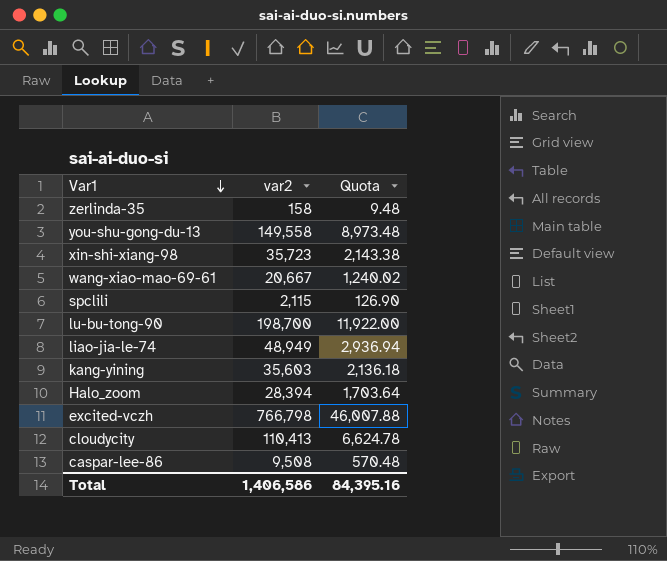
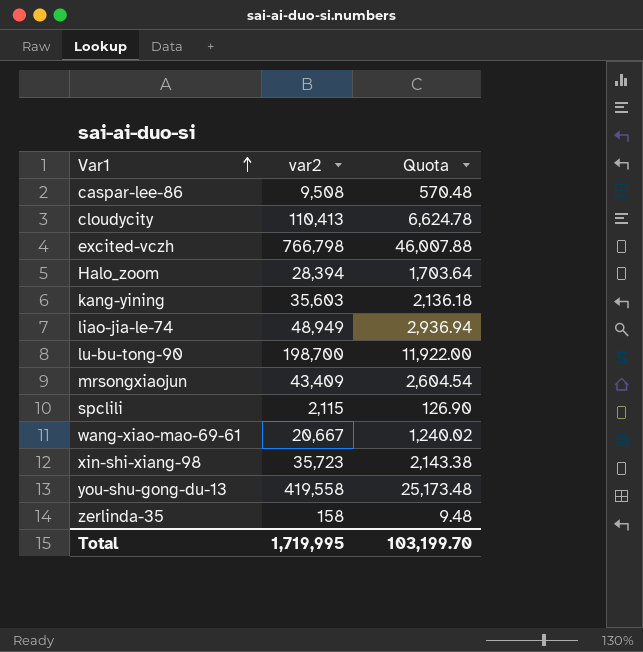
row order: Var1 descending -> Var1 ascending
row mrsongxiaojun: none -> 43,409 | 2,604.54
you-shu-gong-du-13 | var2: 149,558 -> 419,558
you-shu-gong-du-13 | Quota: 8,973.48 -> 25,173.48
Total | var2: 1,406,586 -> 1,719,995
Total | Quota: 84,395.16 -> 103,199.70

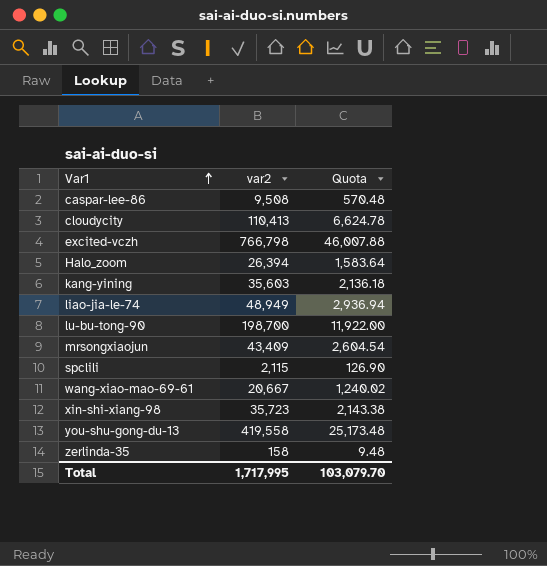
Halo_zoom | var2: 28,394 -> 26,394
Halo_zoom | Quota: 1,703.64 -> 1,583.64
Total | var2: 1,719,995 -> 1,717,995
Total | Quota: 103,199.70 -> 103,079.70

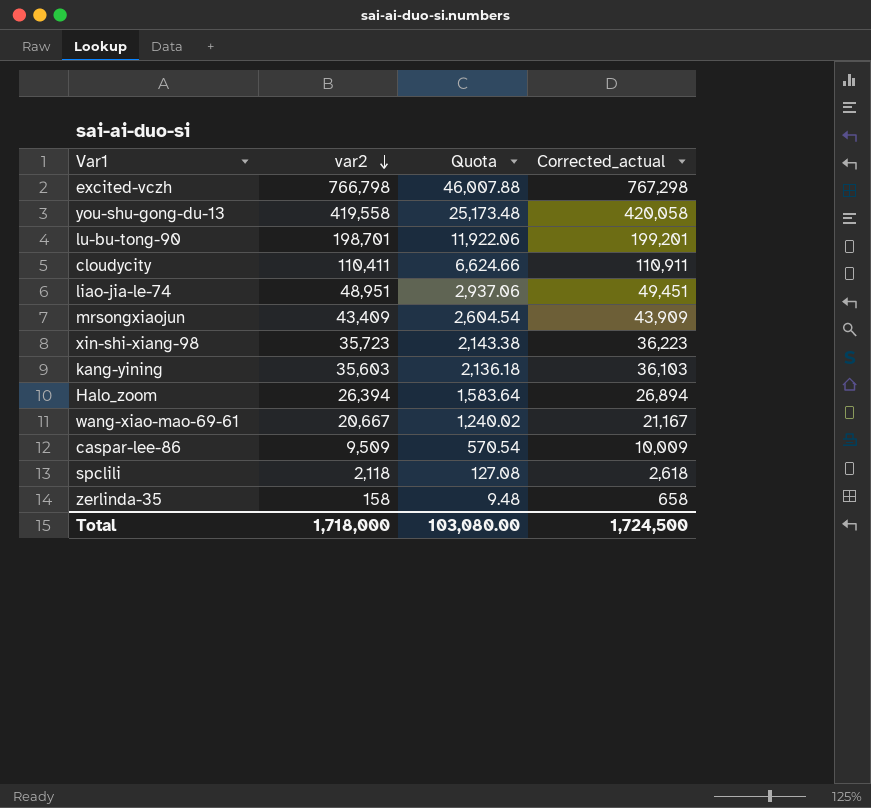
row order: Var1 ascending -> var2 descending
column Corrected_actual | formula: none -> [var2] + 500
lu-bu-tong-90 | var2: 198,700 -> 198,701
lu-bu-tong-90 | Quota: 11,922.00 -> 11,922.06
cloudycity | var2: 110,413 -> 110,411
cloudycity | Quota: 6,624.78 -> 6,624.66
liao-jia-le-74 | var2: 48,949 -> 48,951
liao-jia-le-74 | Quota: 2,936.94 -> 2,937.06
caspar-lee-86 | var2: 9,508 -> 9,509
caspar-lee-86 | Quota: 570.48 -> 570.54
spclili | var2: 2,115 -> 2,118
spclili | Quota: 126.90 -> 127.08
Total | var2: 1,717,995 -> 1,718,000
Total | Quota: 103,079.70 -> 103,080.00

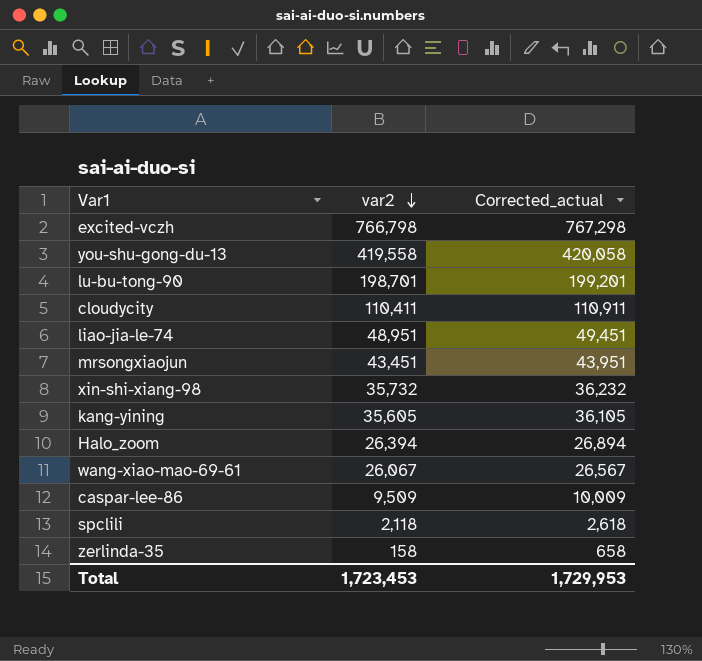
column Quota | formula: [var2] * 0.06 -> none
mrsongxiaojun | var2: 43,409 -> 43,451
mrsongxiaojun | Corrected_actual: 43,909 -> 43,951
xin-shi-xiang-98 | var2: 35,723 -> 35,732
xin-shi-xiang-98 | Corrected_actual: 36,223 -> 36,232
kang-yining | var2: 35,603 -> 35,605
kang-yining | Corrected_actual: 36,103 -> 36,105
wang-xiao-mao-69-61 | var2: 20,667 -> 26,067
wang-xiao-mao-69-61 | Corrected_actual: 21,167 -> 26,567
Total | var2: 1,718,000 -> 1,723,453
Total | Corrected_actual: 1,724,500 -> 1,729,953

